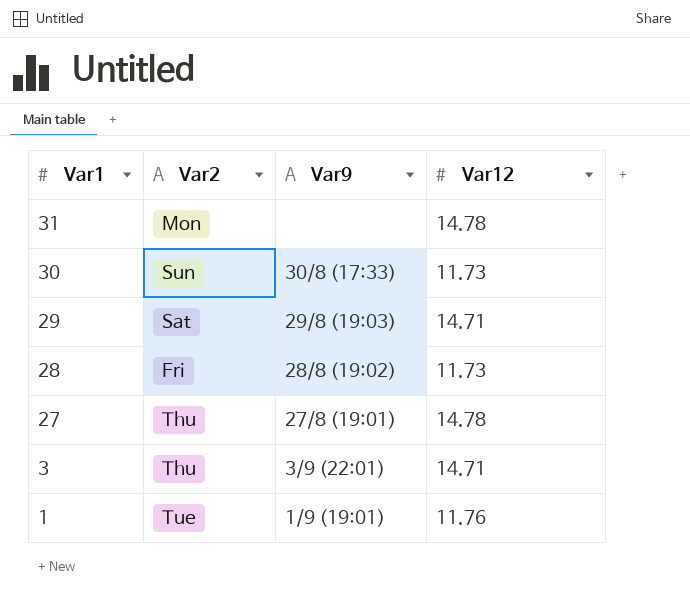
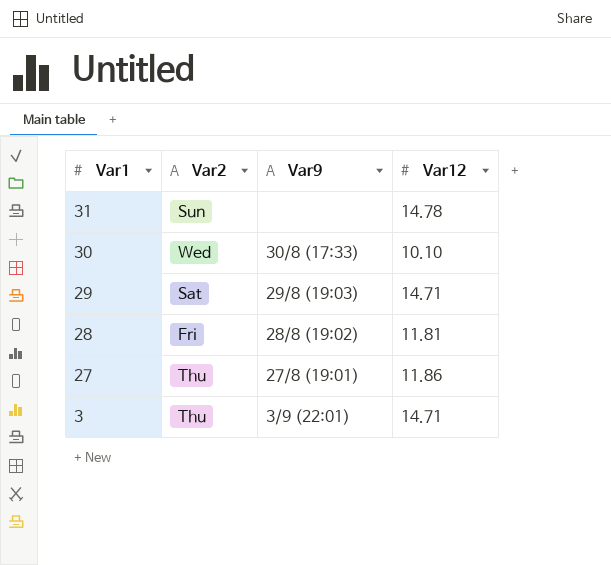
row 1: Tue | 1/9 (19:01) | 11.76 -> none
31 | Var2: Mon -> Sun
30 | Var2: Sun -> Wed
30 | Var12: 11.73 -> 10.10
28 | Var12: 11.73 -> 11.81
27 | Var12: 14.78 -> 11.86

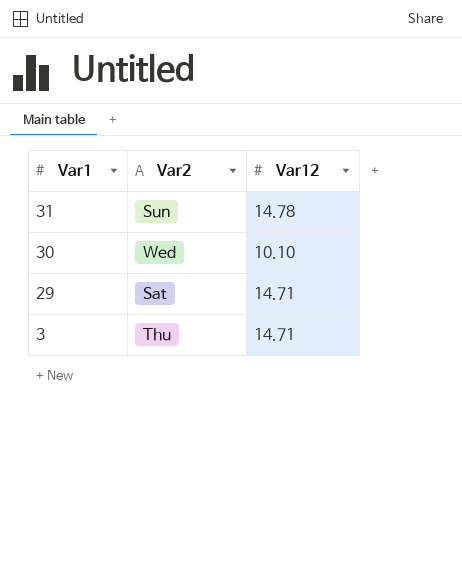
column Var9 | position: 3 -> none
row 28: Fri | 28/8 (19:02) | 11.81 -> none
row 27: Thu | 27/8 (19:01) | 11.86 -> none

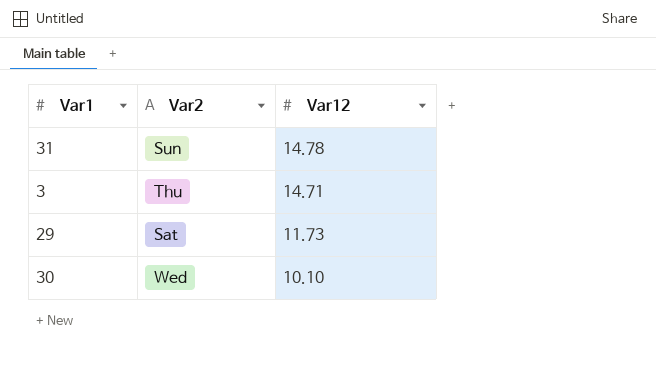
row order: Var1 descending -> Var12 descending
29 | Var12: 14.71 -> 11.73

